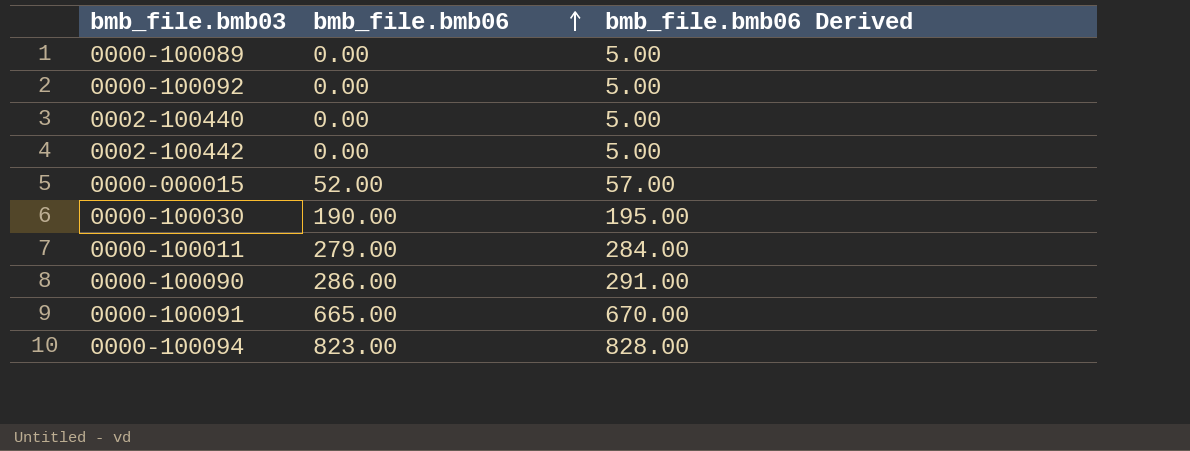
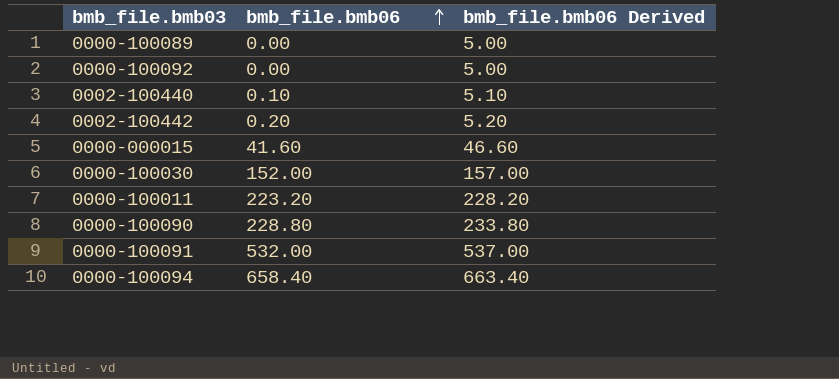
0002-100440 | bmb_file.bmb06: 0.00 -> 0.10
0002-100440 | bmb_file.bmb06 Derived: 5.00 -> 5.10
0002-100442 | bmb_file.bmb06: 0.00 -> 0.20
0002-100442 | bmb_file.bmb06 Derived: 5.00 -> 5.20
0000-000015 | bmb_file.bmb06: 52.00 -> 41.60
0000-000015 | bmb_file.bmb06 Derived: 57.00 -> 46.60
0000-100030 | bmb_file.bmb06: 190.00 -> 152.00
0000-100030 | bmb_file.bmb06 Derived: 195.00 -> 157.00
0000-100011 | bmb_file.bmb06: 279.00 -> 223.20
0000-100011 | bmb_file.bmb06 Derived: 284.00 -> 228.20
0000-100090 | bmb_file.bmb06: 286.00 -> 228.80
0000-100090 | bmb_file.bmb06 Derived: 291.00 -> 233.80
0000-100091 | bmb_file.bmb06: 665.00 -> 532.00
0000-100091 | bmb_file.bmb06 Derived: 670.00 -> 537.00
0000-100094 | bmb_file.bmb06: 823.00 -> 658.40
0000-100094 | bmb_file.bmb06 Derived: 828.00 -> 663.40

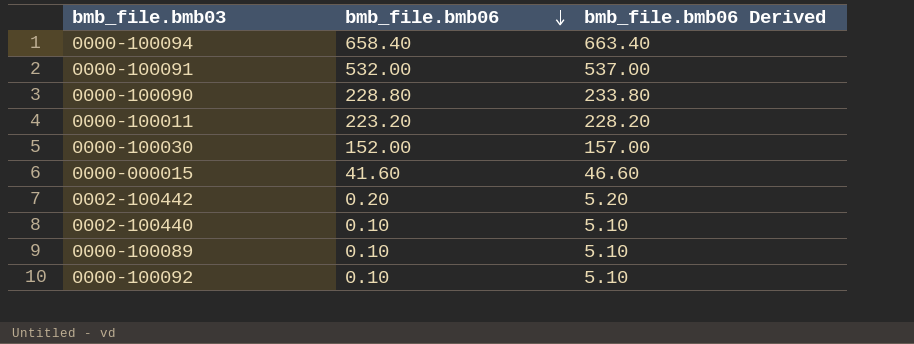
row order: bmb_file.bmb06 ascending -> bmb_file.bmb06 descending
0000-100089 | bmb_file.bmb06: 0.00 -> 0.10
0000-100089 | bmb_file.bmb06 Derived: 5.00 -> 5.10
0000-100092 | bmb_file.bmb06: 0.00 -> 0.10
0000-100092 | bmb_file.bmb06 Derived: 5.00 -> 5.10

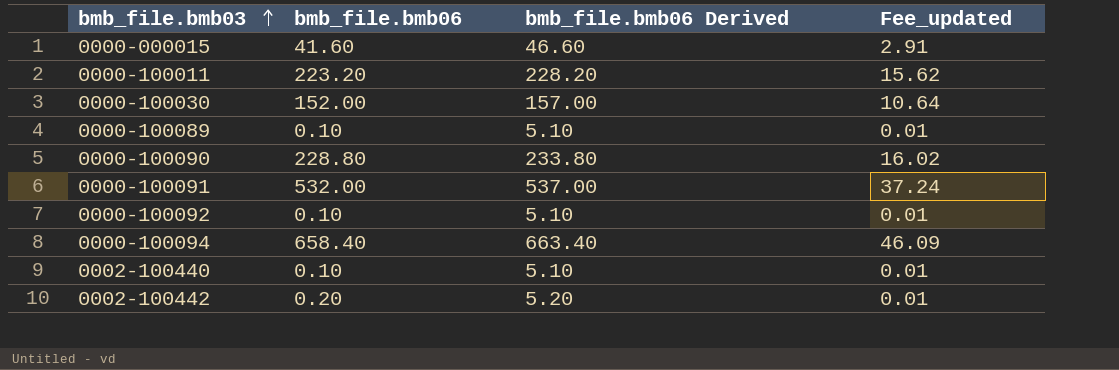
row order: bmb_file.bmb06 descending -> bmb_file.bmb03 ascending
column Fee_updated | formula: none -> [bmb_file.bmb06] * 0.07

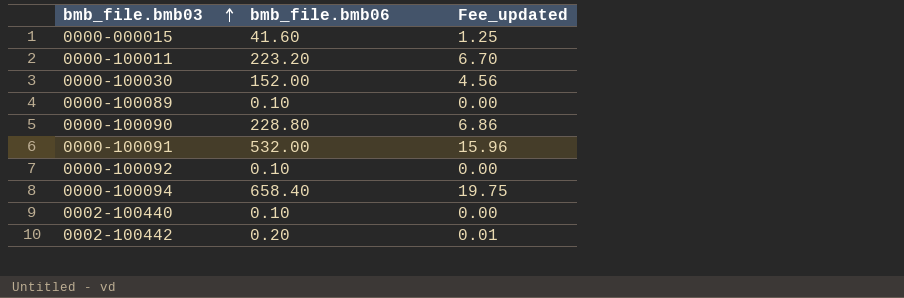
column bmb_file.bmb06 Derived | formula: [bmb_file.bmb06] + 5 -> none
column Fee_updated | formula: [bmb_file.bmb06] * 0.07 -> [bmb_file.bmb06] * 0.03

